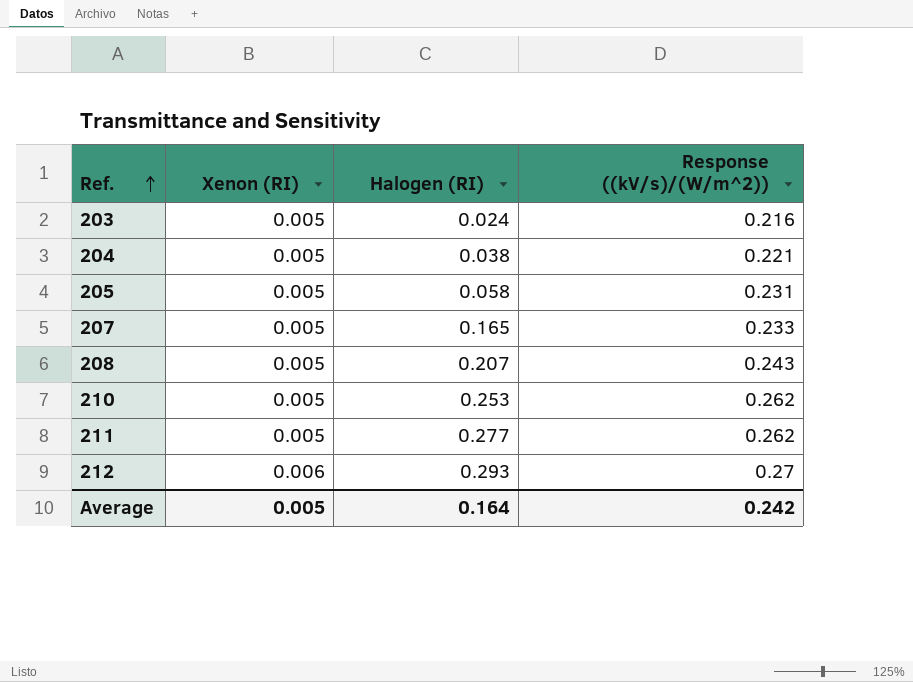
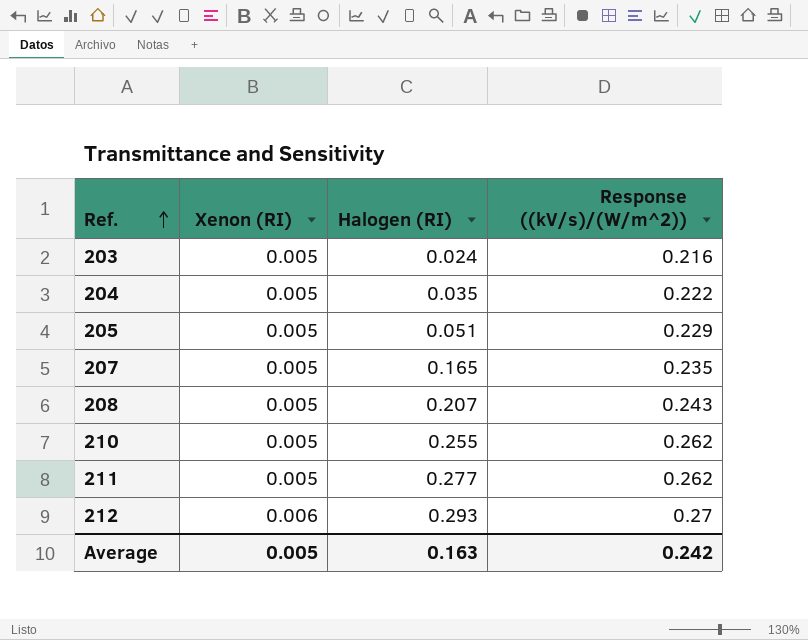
204 | Halogen (RI): 0.038 -> 0.035
204 | Response ((kV/s)/(W/m^2)): 0.221 -> 0.222
205 | Halogen (RI): 0.058 -> 0.051
205 | Response ((kV/s)/(W/m^2)): 0.231 -> 0.229
207 | Response ((kV/s)/(W/m^2)): 0.233 -> 0.235
210 | Halogen (RI): 0.253 -> 0.255
Average | Halogen (RI): 0.164 -> 0.163

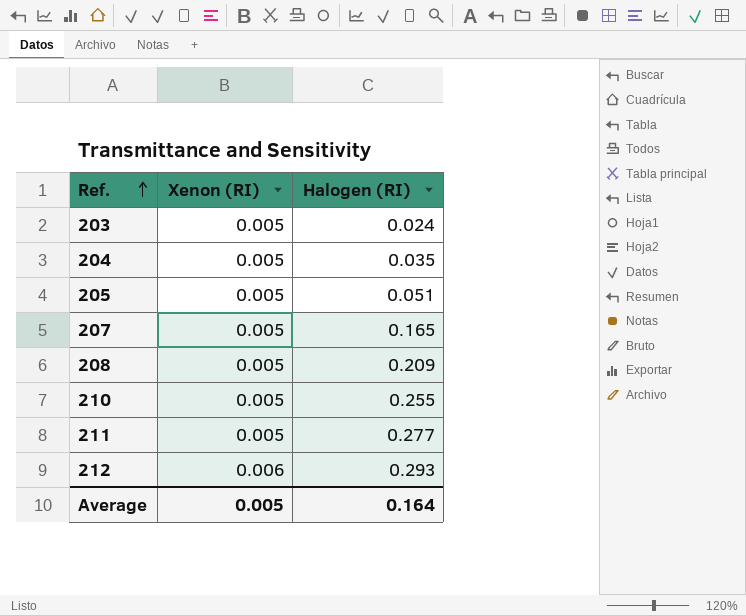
column Response ((kV/s)/(W/m^2)) | position: 4 -> none
208 | Halogen (RI): 0.207 -> 0.209
Average | Halogen (RI): 0.163 -> 0.164

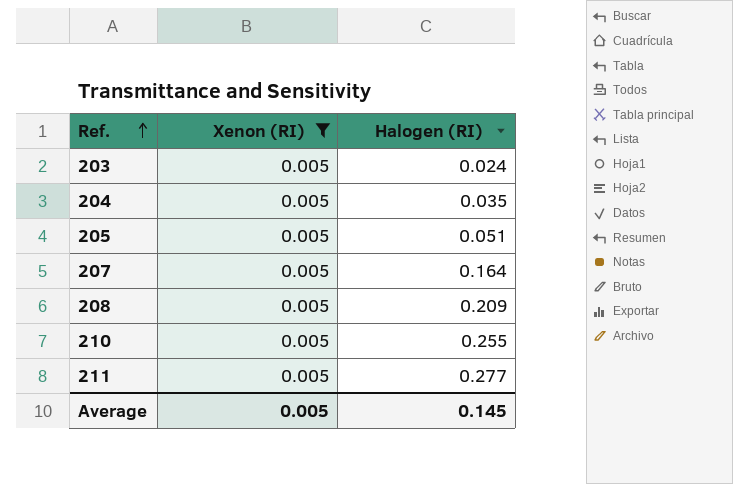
filter: none -> Xenon (RI) = 0.005
207 | Halogen (RI): 0.165 -> 0.164
Average | Halogen (RI): 0.164 -> 0.145

